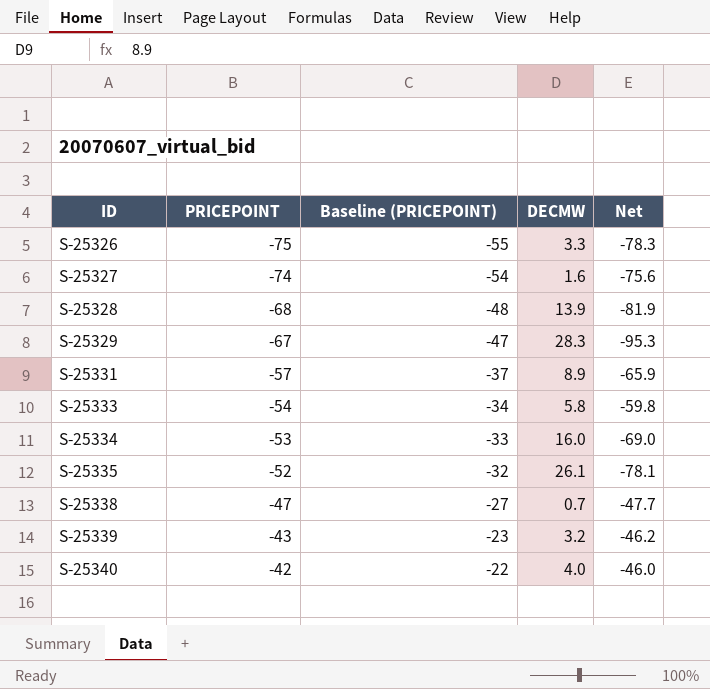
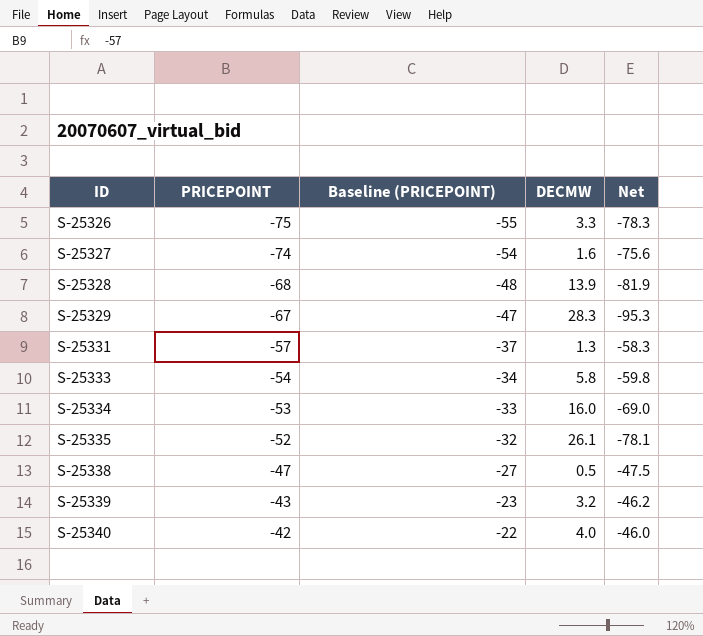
S-25331 | DECMW: 8.9 -> 1.3
S-25331 | Net: -65.9 -> -58.3
S-25338 | DECMW: 0.7 -> 0.5
S-25338 | Net: -47.7 -> -47.5

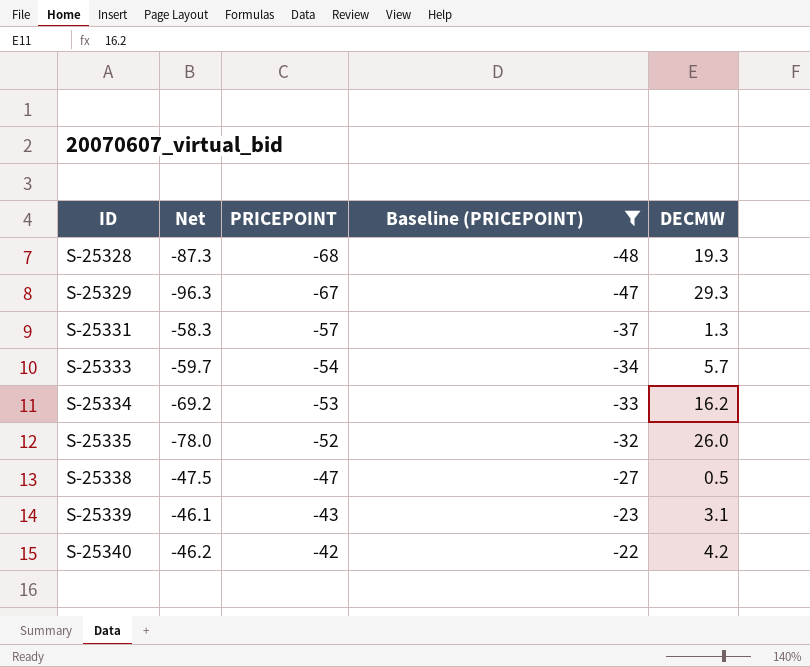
filter: none -> Baseline (PRICEPOINT) >= -48
column Net | position: 5 -> 2
S-25328 | Net: -81.9 -> -87.3
S-25328 | DECMW: 13.9 -> 19.3
S-25329 | Net: -95.3 -> -96.3
S-25329 | DECMW: 28.3 -> 29.3
S-25333 | Net: -59.8 -> -59.7
S-25333 | DECMW: 5.8 -> 5.7
S-25334 | Net: -69.0 -> -69.2
S-25334 | DECMW: 16.0 -> 16.2
S-25335 | Net: -78.1 -> -78.0
S-25335 | DECMW: 26.1 -> 26.0
S-25339 | Net: -46.2 -> -46.1
S-25339 | DECMW: 3.2 -> 3.1
S-25340 | Net: -46.0 -> -46.2
S-25340 | DECMW: 4.0 -> 4.2

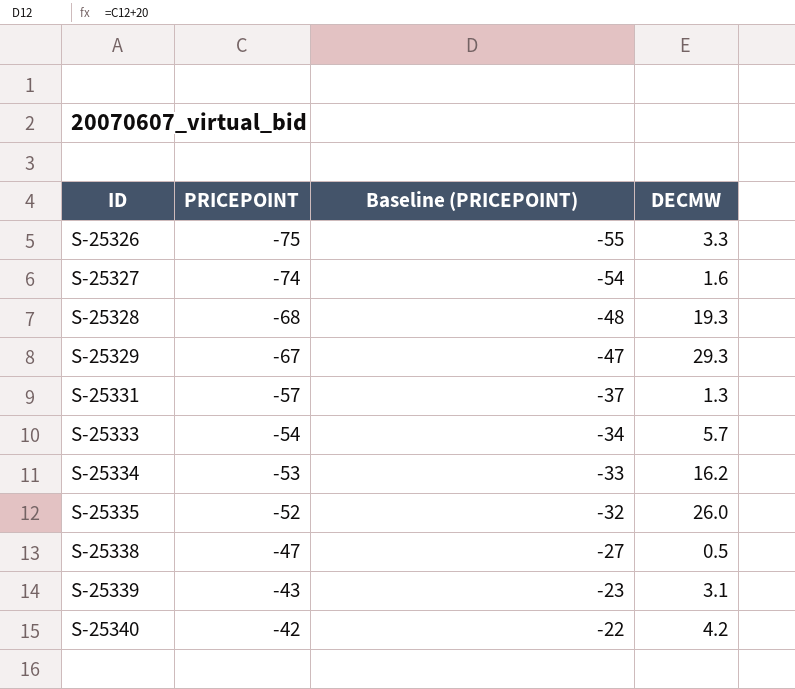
filter: Baseline (PRICEPOINT) >= -48 -> none
column Net | formula: [PRICEPOINT] - [DECMW] -> none

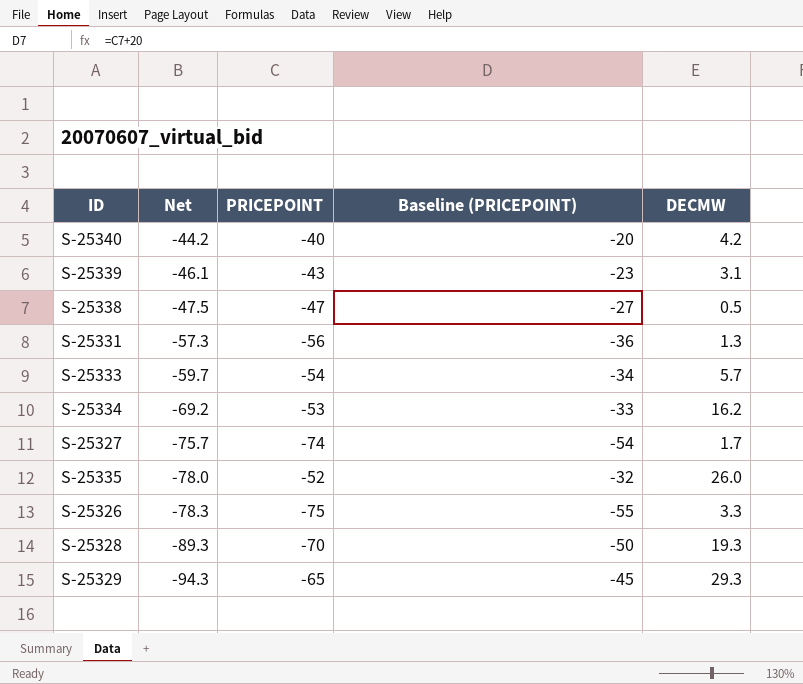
row order: ID ascending -> Net descending
column Net | formula: none -> [PRICEPOINT] - [DECMW]
S-25340 | PRICEPOINT: -42 -> -40
S-25340 | Baseline (PRICEPOINT): -22 -> -20
S-25331 | PRICEPOINT: -57 -> -56
S-25331 | Baseline (PRICEPOINT): -37 -> -36
S-25327 | DECMW: 1.6 -> 1.7
S-25328 | PRICEPOINT: -68 -> -70
S-25328 | Baseline (PRICEPOINT): -48 -> -50
S-25329 | PRICEPOINT: -67 -> -65
S-25329 | Baseline (PRICEPOINT): -47 -> -45

